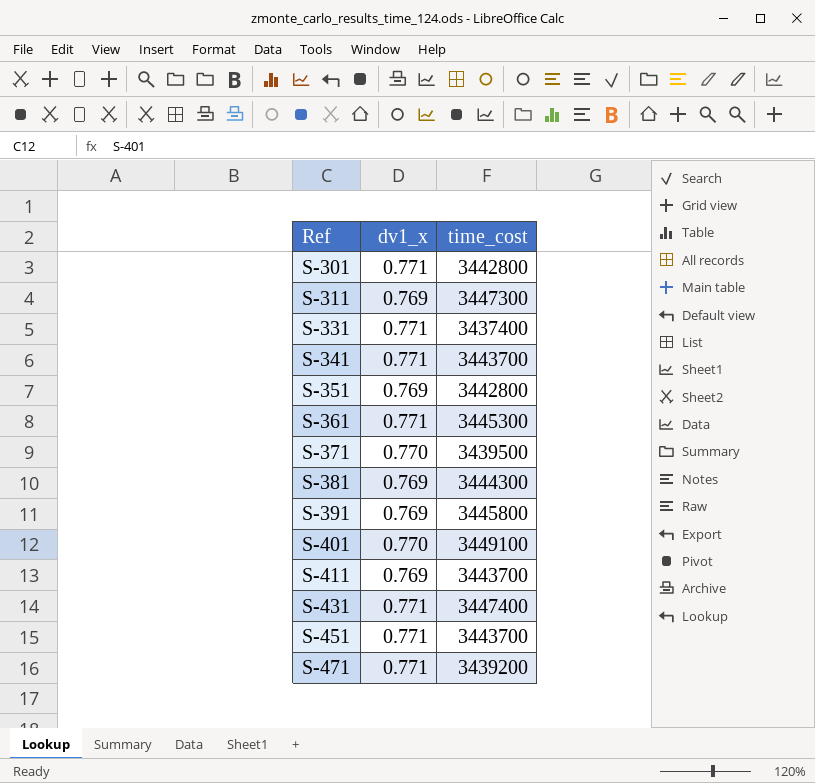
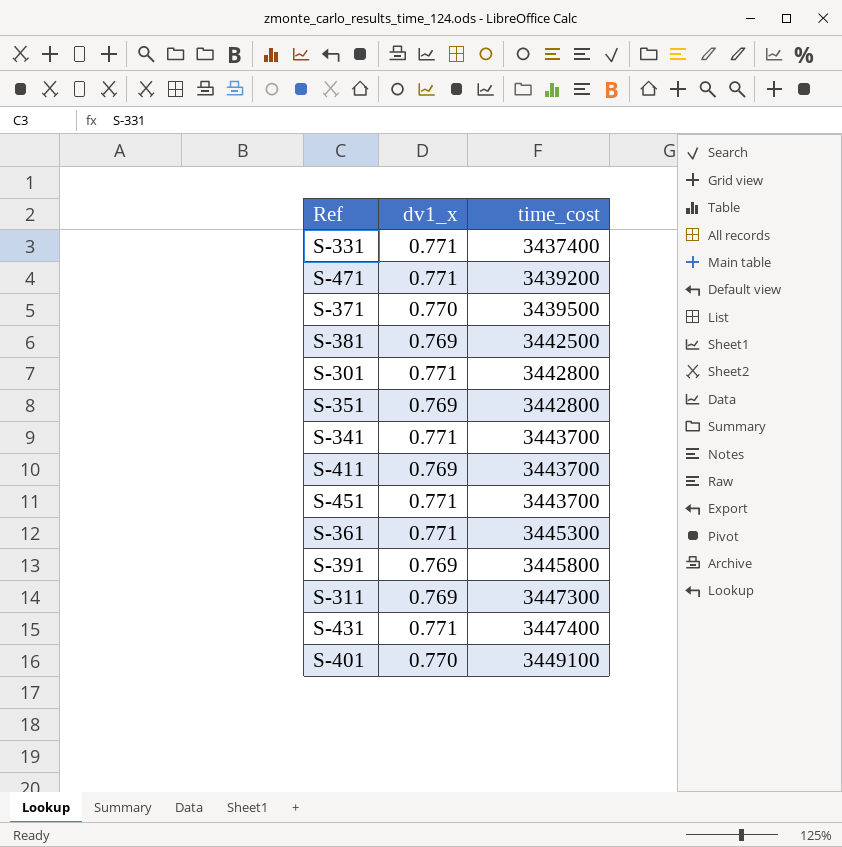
row order: Ref ascending -> time_cost ascending
S-381 | time_cost: 3444300 -> 3442500

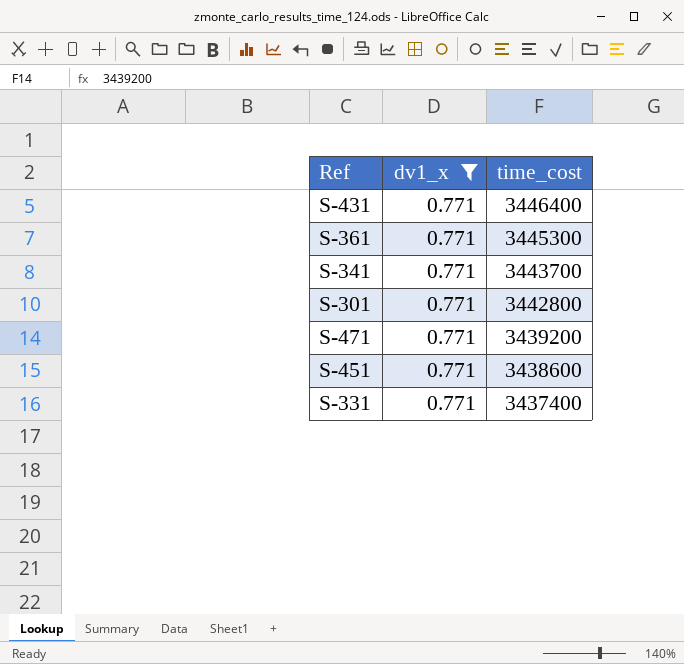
filter: none -> dv1_x = 0.771
row order: time_cost ascending -> time_cost descending
S-431 | time_cost: 3447400 -> 3446400
S-451 | time_cost: 3443700 -> 3438600

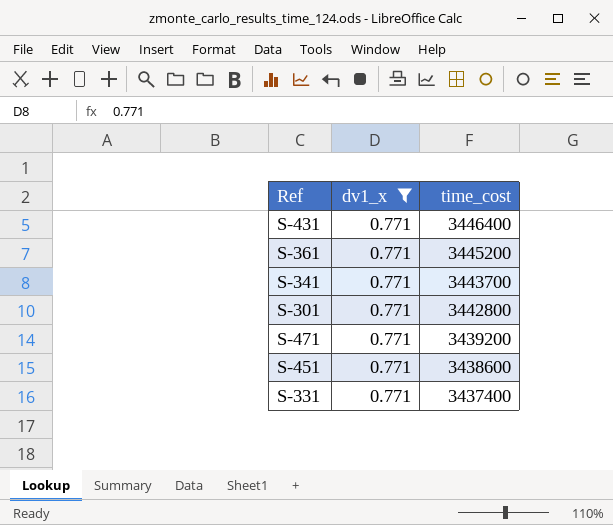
S-361 | time_cost: 3445300 -> 3445200

